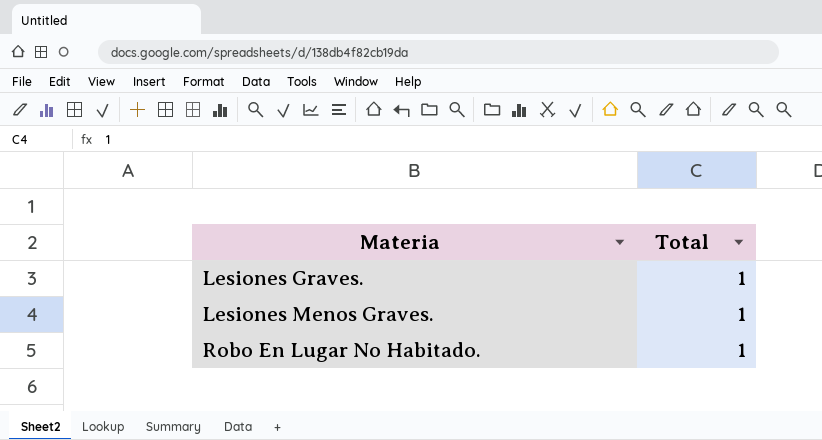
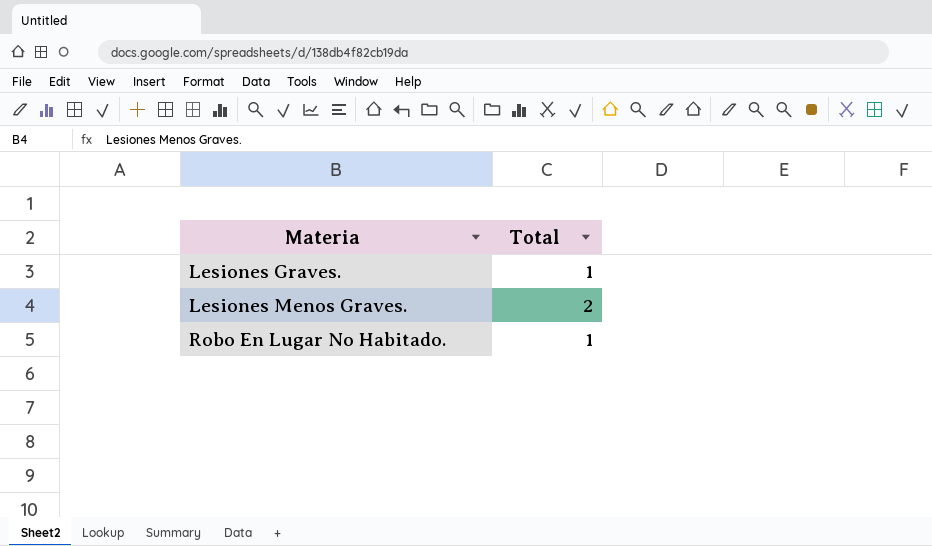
Lesiones Menos Graves. | Total: 1 -> 2

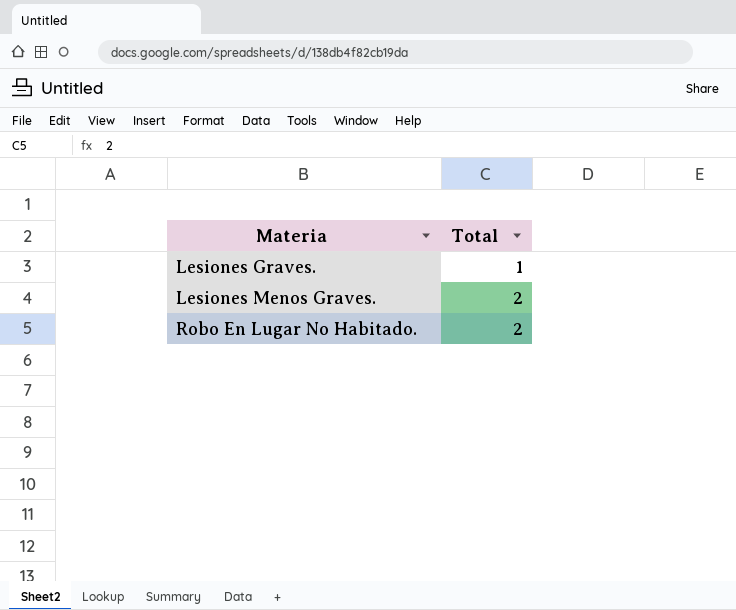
Robo En Lugar No Habitado. | Total: 1 -> 2

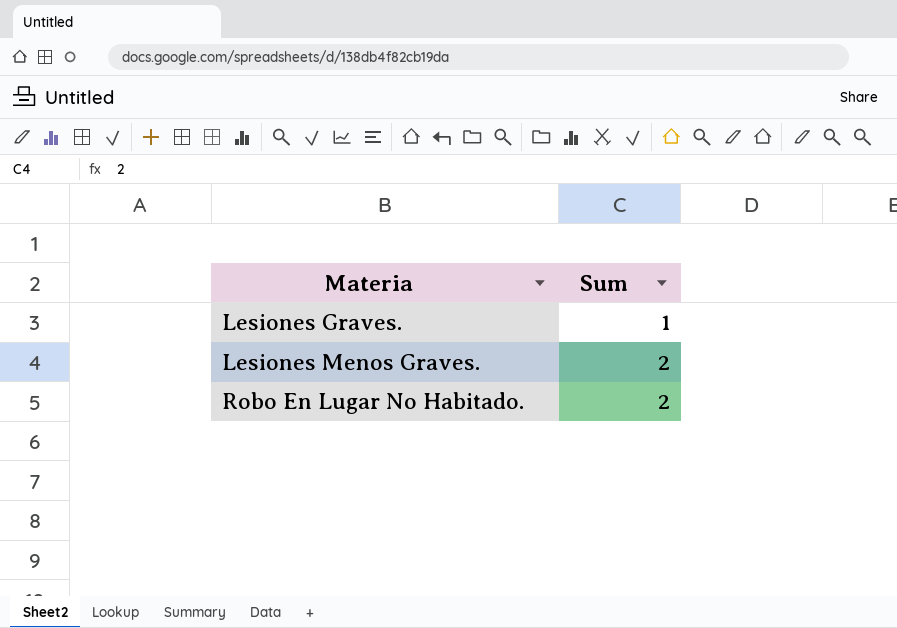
column name: Total -> Sum

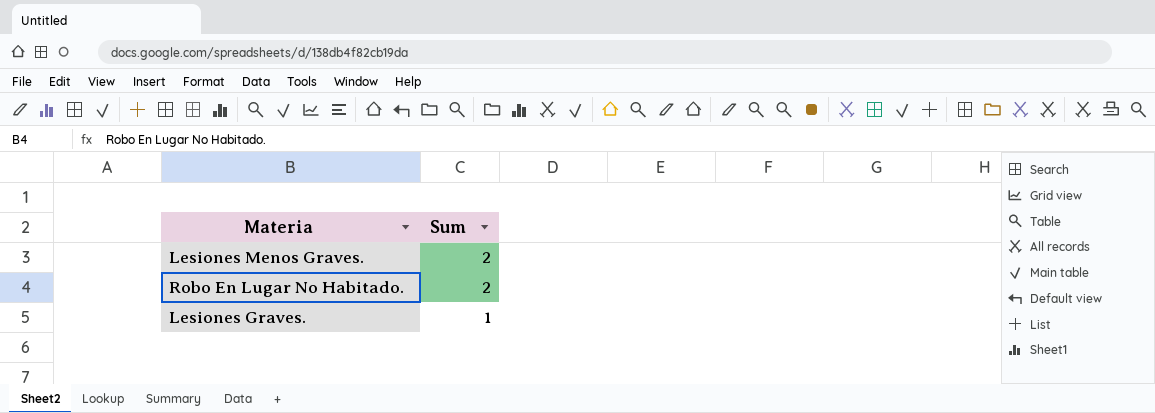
row order: Materia ascending -> Sum descending

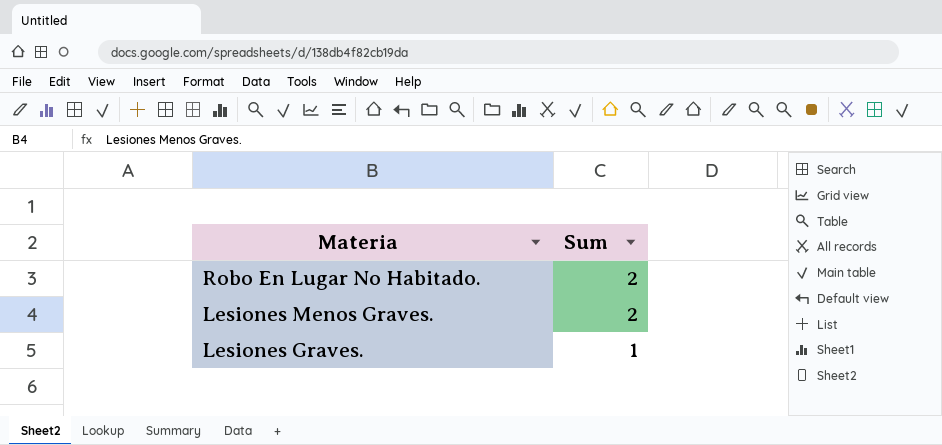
row order: Sum descending -> Materia descending

